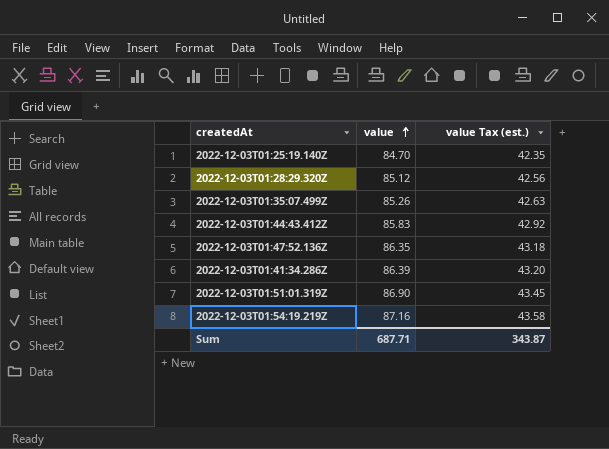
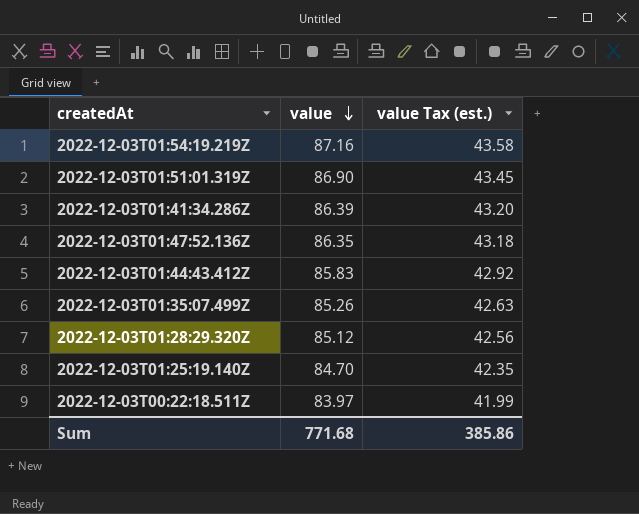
row order: value ascending -> value descending
row 2022-12-03T00:22:18.511Z: none -> 83.97 | 41.99
Sum | value: 687.71 -> 771.68
Sum | value Tax (est.): 343.87 -> 385.86

